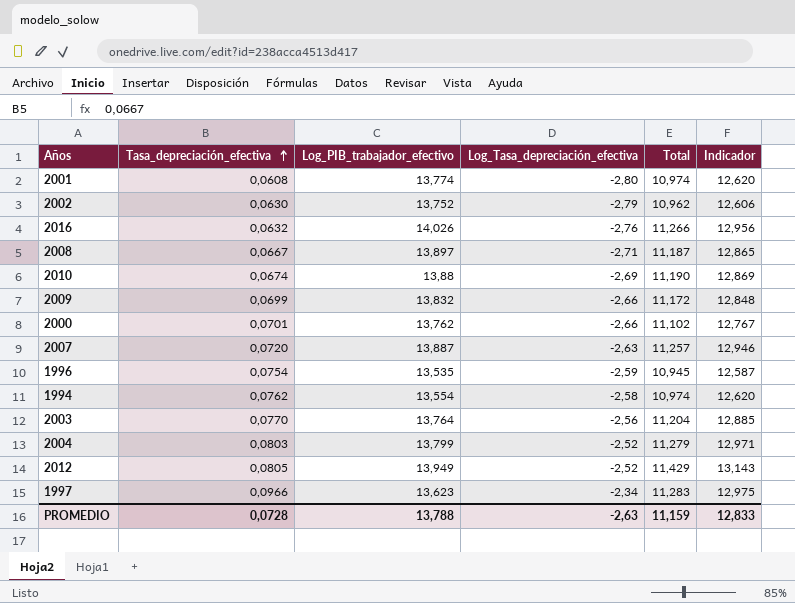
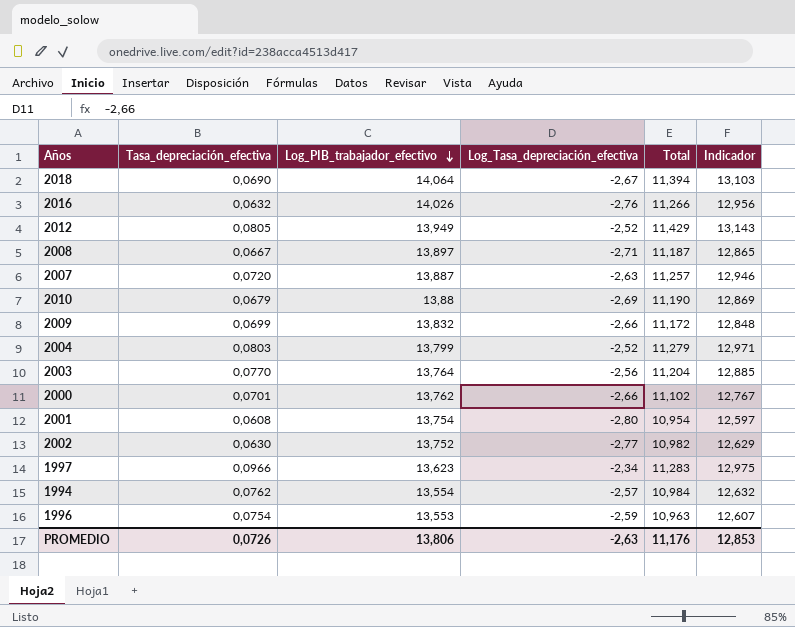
row order: Tasa_depreciación_efectiva ascending -> Log_PIB_trabajador_efectivo descending
row 2018: none -> 0,0690 | 14,064 | -2,67 | 11,394 | 13,103
2010 | Tasa_depreciación_efectiva: 0,0674 -> 0,0679
2001 | Log_PIB_trabajador_efectivo: 13,774 -> 13,754
2001 | Total: 10,974 -> 10,954
2001 | Indicador: 12,620 -> 12,597
2002 | Log_Tasa_depreciación_efectiva: -2,79 -> -2,77
2002 | Total: 10,962 -> 10,982
2002 | Indicador: 12,606 -> 12,629
1994 | Log_Tasa_depreciación_efectiva: -2,58 -> -2,57
1994 | Total: 10,974 -> 10,984
1994 | Indicador: 12,620 -> 12,632
1996 | Log_PIB_trabajador_efectivo: 13,535 -> 13,553
1996 | Total: 10,945 -> 10,963
1996 | Indicador: 12,587 -> 12,607
PROMEDIO | Tasa_depreciación_efectiva: 0,0728 -> 0,0726
PROMEDIO | Log_PIB_trabajador_efectivo: 13,788 -> 13,806
PROMEDIO | Total: 11,159 -> 11,176
PROMEDIO | Indicador: 12,833 -> 12,853

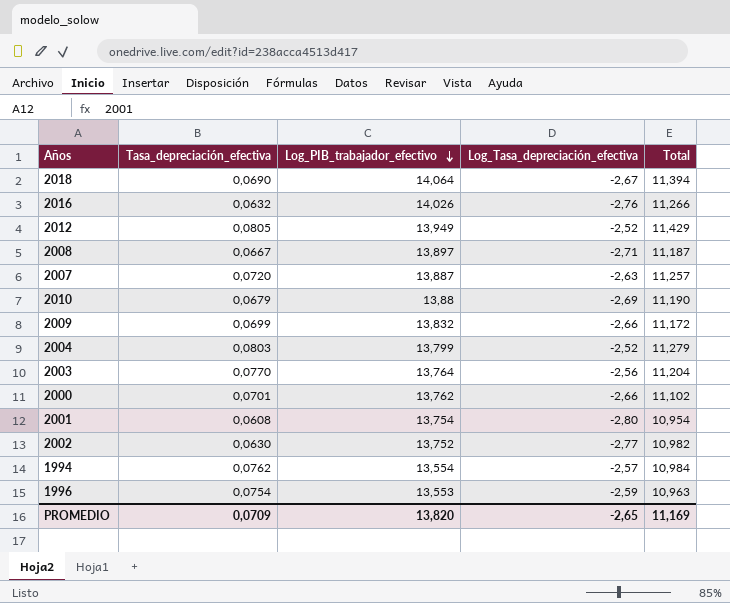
column Indicador | formula: [Total] * 1,15 -> none
row 1997: 0,0966 | 13,623 | -2,34 | 11,283 | 12,975 -> none
PROMEDIO | Tasa_depreciación_efectiva: 0,0726 -> 0,0709
PROMEDIO | Log_PIB_trabajador_efectivo: 13,806 -> 13,820
PROMEDIO | Log_Tasa_depreciación_efectiva: -2,63 -> -2,65
PROMEDIO | Total: 11,176 -> 11,169

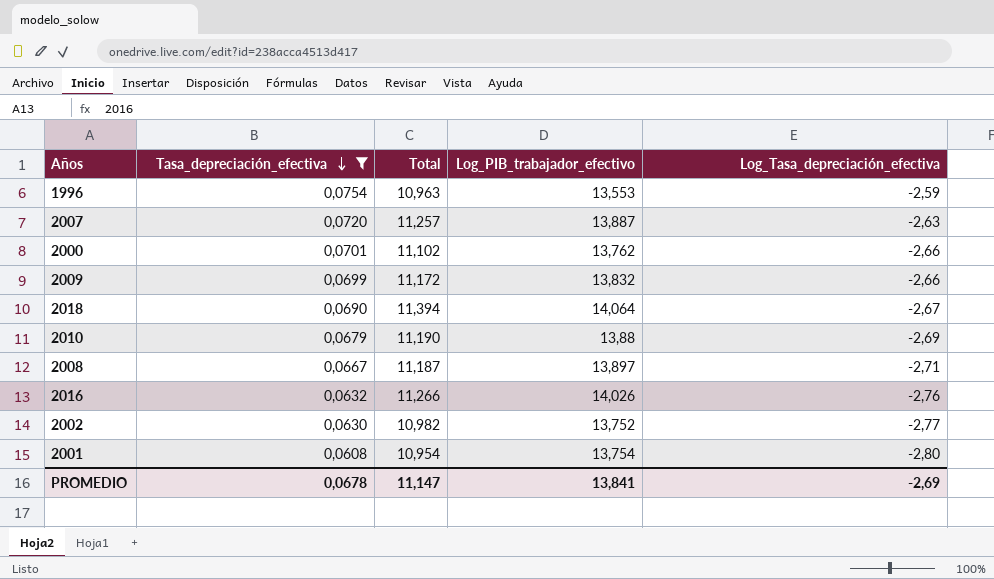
filter: none -> Tasa_depreciación_efectiva <= 0,0754
row order: Log_PIB_trabajador_efectivo descending -> Tasa_depreciación_efectiva descending
column Total | position: 5 -> 3
PROMEDIO | Tasa_depreciación_efectiva: 0,0709 -> 0,0678
PROMEDIO | Total: 11,169 -> 11,147
PROMEDIO | Log_PIB_trabajador_efectivo: 13,820 -> 13,841
PROMEDIO | Log_Tasa_depreciación_efectiva: -2,65 -> -2,69

